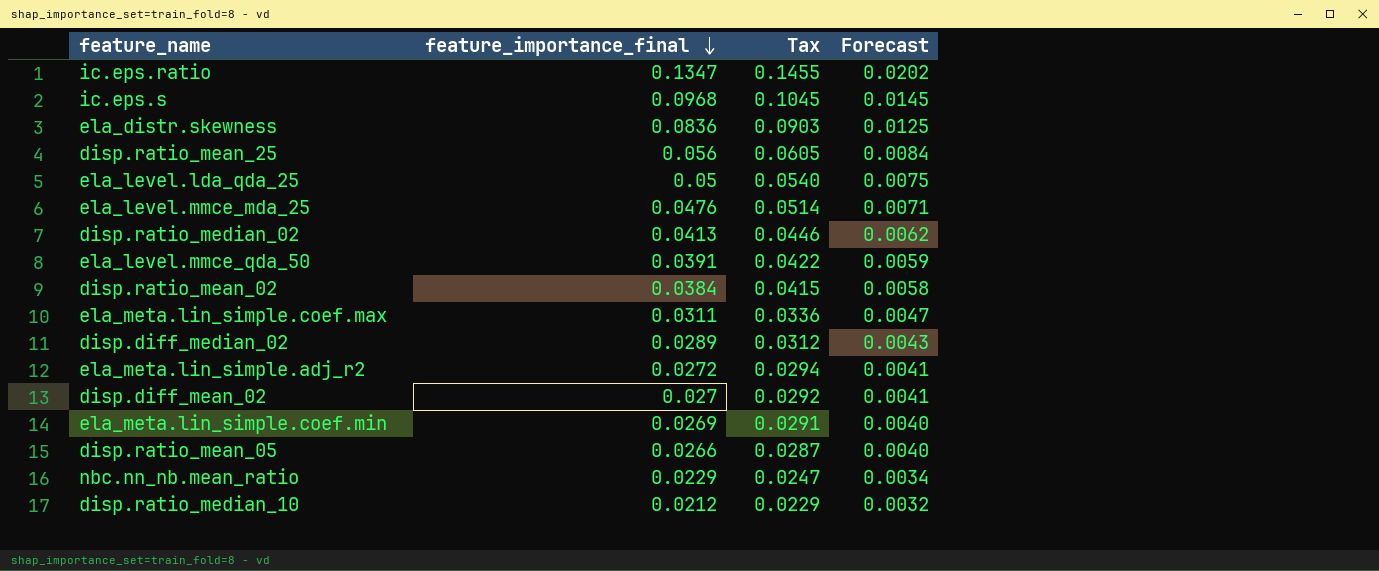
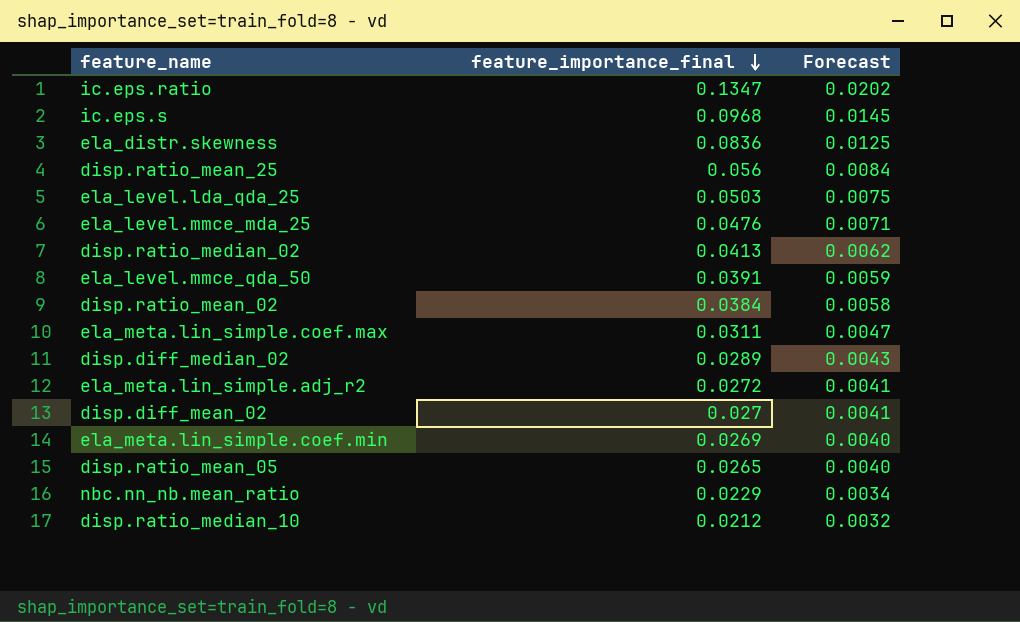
column Tax | formula: [feature_importance_final] * 1.08 -> none
ela_level.lda_qda_25 | feature_importance_final: 0.05 -> 0.0503
disp.ratio_mean_05 | feature_importance_final: 0.0266 -> 0.0265

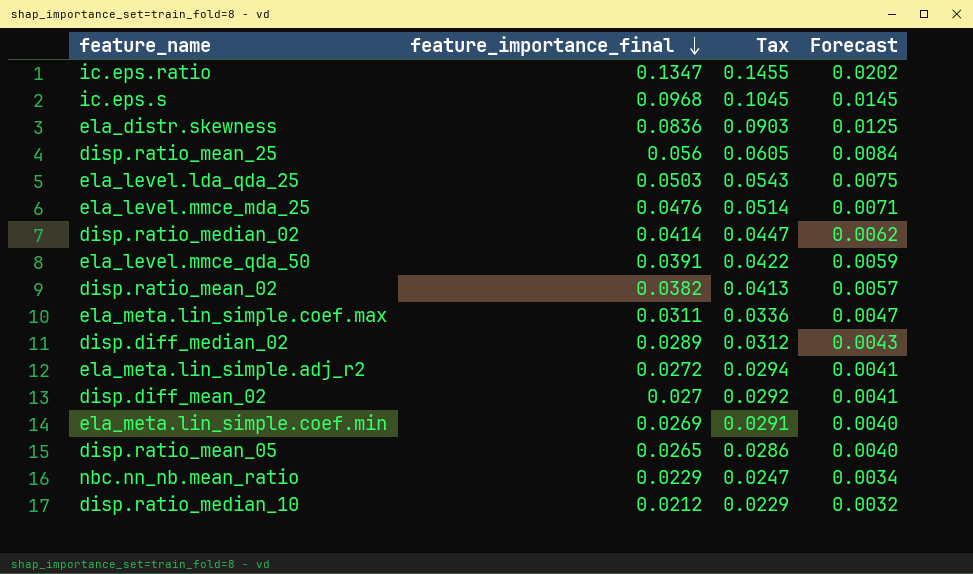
column Tax | formula: none -> [feature_importance_final] * 1.08
disp.ratio_median_02 | feature_importance_final: 0.0413 -> 0.0414
disp.ratio_mean_02 | feature_importance_final: 0.0384 -> 0.0382
disp.ratio_mean_02 | Forecast: 0.0058 -> 0.0057

